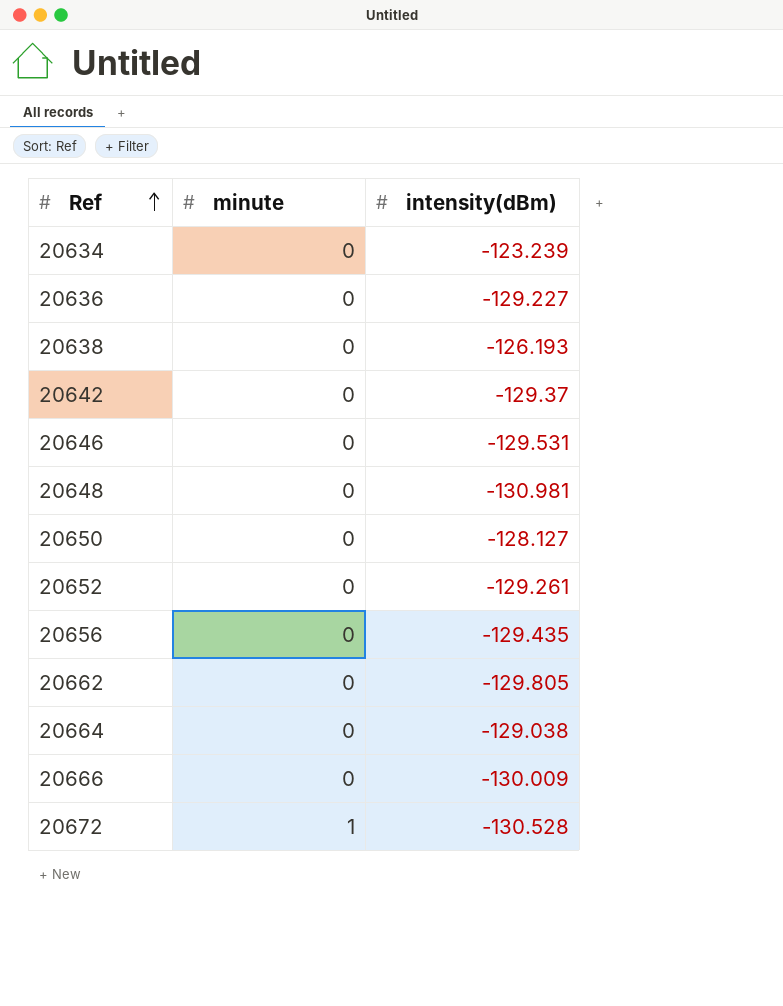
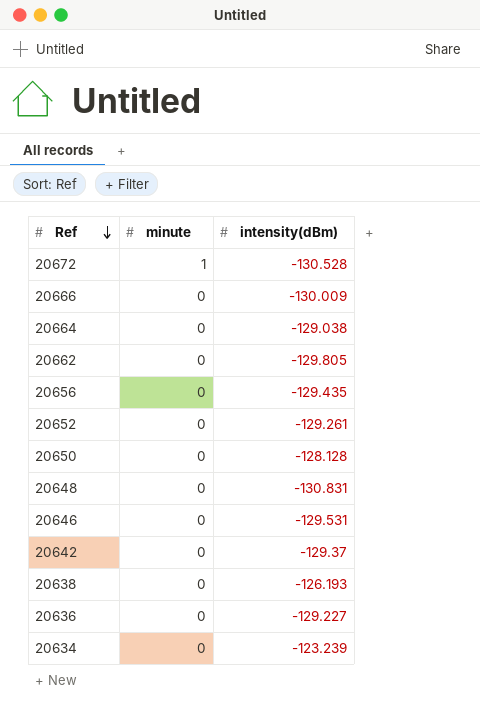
row order: Ref ascending -> Ref descending
20650 | intensity(dBm): -128.127 -> -128.128
20648 | intensity(dBm): -130.981 -> -130.831

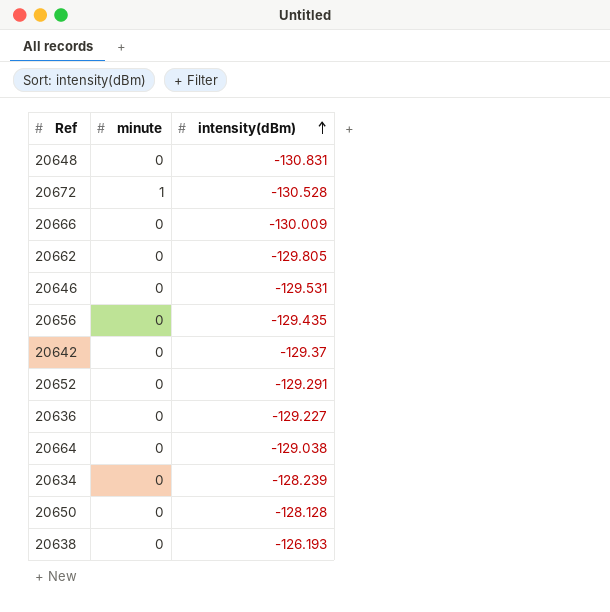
row order: Ref descending -> intensity(dBm) ascending
20652 | intensity(dBm): -129.261 -> -129.291
20634 | intensity(dBm): -123.239 -> -128.239

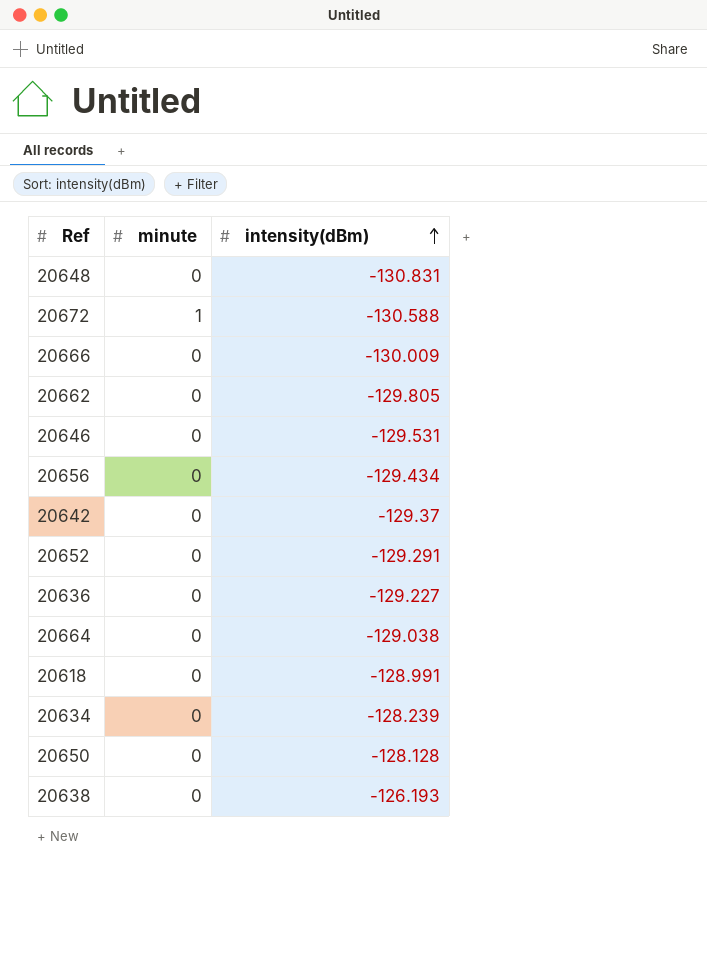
20672 | intensity(dBm): -130.528 -> -130.588
20656 | intensity(dBm): -129.435 -> -129.434
row 20618: none -> 0 | -128.991

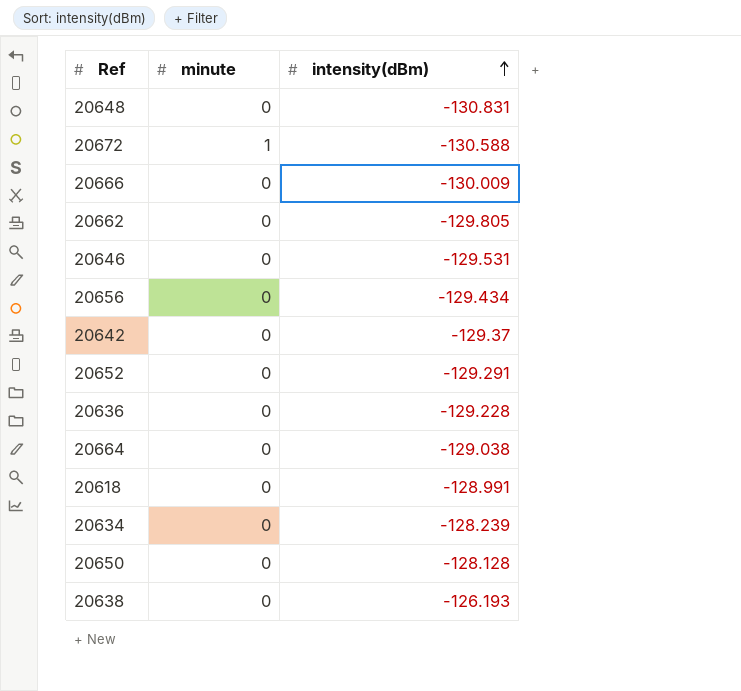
20636 | intensity(dBm): -129.227 -> -129.228

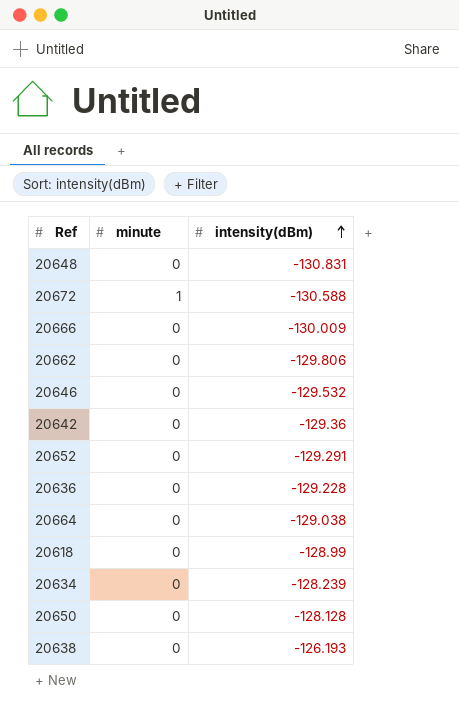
row 20656: 0 | -129.434 -> none
20662 | intensity(dBm): -129.805 -> -129.806
20646 | intensity(dBm): -129.531 -> -129.532
20642 | intensity(dBm): -129.37 -> -129.36
20618 | intensity(dBm): -128.991 -> -128.99

